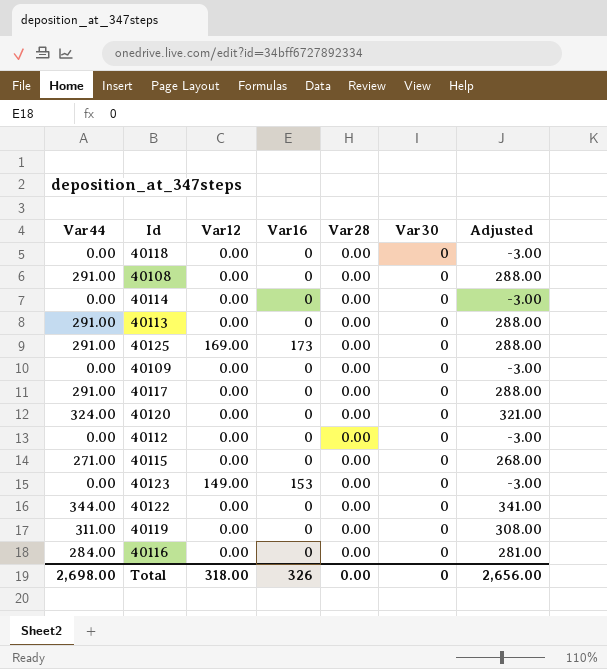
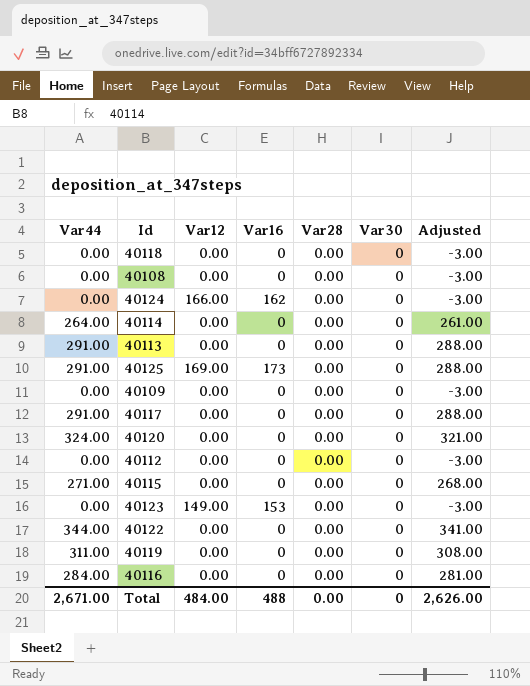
40108 | Var44: 291.00 -> 0.00
40108 | Adjusted: 288.00 -> -3.00
row 40124: none -> 0.00 | 166.00 | 162 | 0.00 | 0 | -3.00
40114 | Var44: 0.00 -> 264.00
40114 | Adjusted: -3.00 -> 261.00
Total | Var44: 2,698.00 -> 2,671.00
Total | Var12: 318.00 -> 484.00
Total | Var16: 326 -> 488
Total | Adjusted: 2,656.00 -> 2,626.00

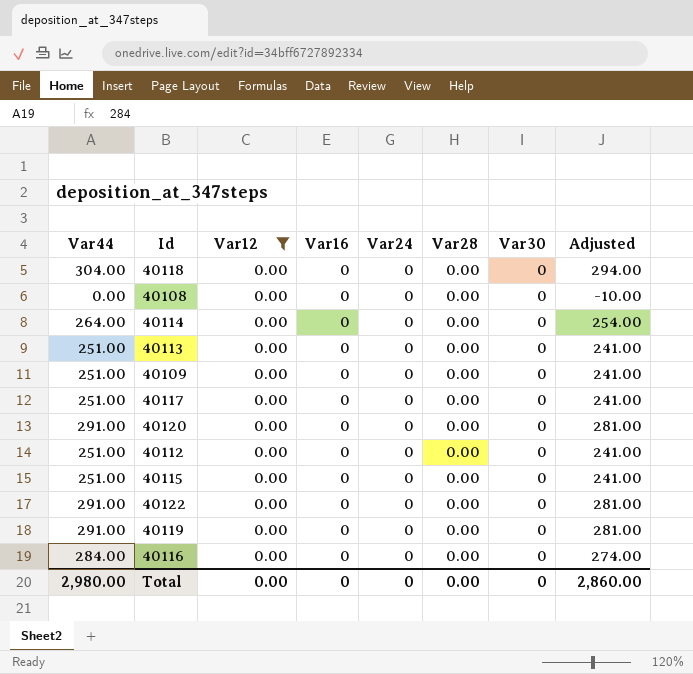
filter: none -> Var12 = 0.00
column Var24 | position: none -> 5
column Adjusted | formula: [Var44] - 3 -> [Var44] - 10
40118 | Var44: 0.00 -> 304.00
40113 | Var44: 291.00 -> 251.00
40109 | Var44: 0.00 -> 251.00
40117 | Var44: 291.00 -> 251.00
40120 | Var44: 324.00 -> 291.00
40112 | Var44: 0.00 -> 251.00
40115 | Var44: 271.00 -> 251.00
40122 | Var44: 344.00 -> 291.00
40119 | Var44: 311.00 -> 291.00
Total | Var44: 2,671.00 -> 2,980.00
Total | Var12: 484.00 -> 0.00
Total | Var16: 488 -> 0
Total | Adjusted: 2,626.00 -> 2,860.00

